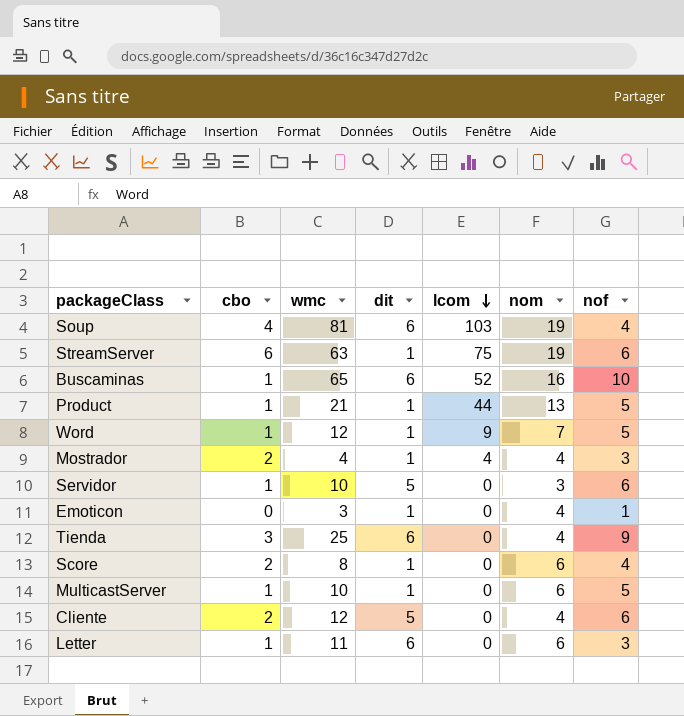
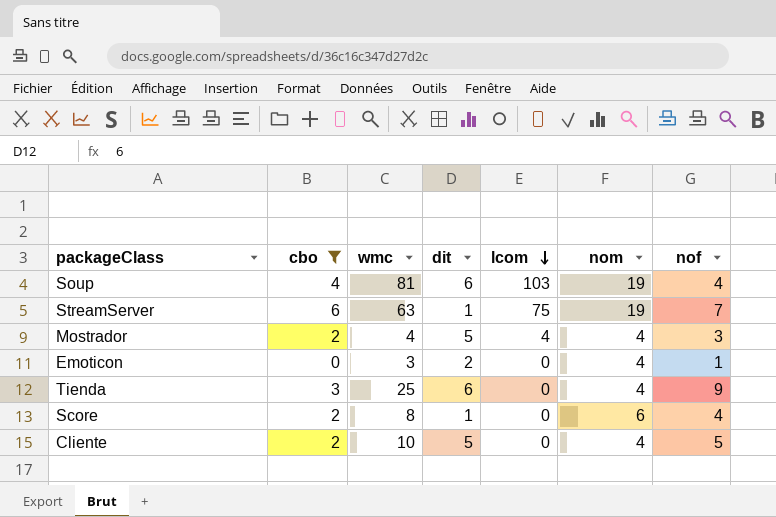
filter: none -> cbo != 1
StreamServer | nof: 6 -> 7
Mostrador | dit: 1 -> 5
Emoticon | dit: 1 -> 2
Cliente | wmc: 12 -> 10
Cliente | nof: 6 -> 5

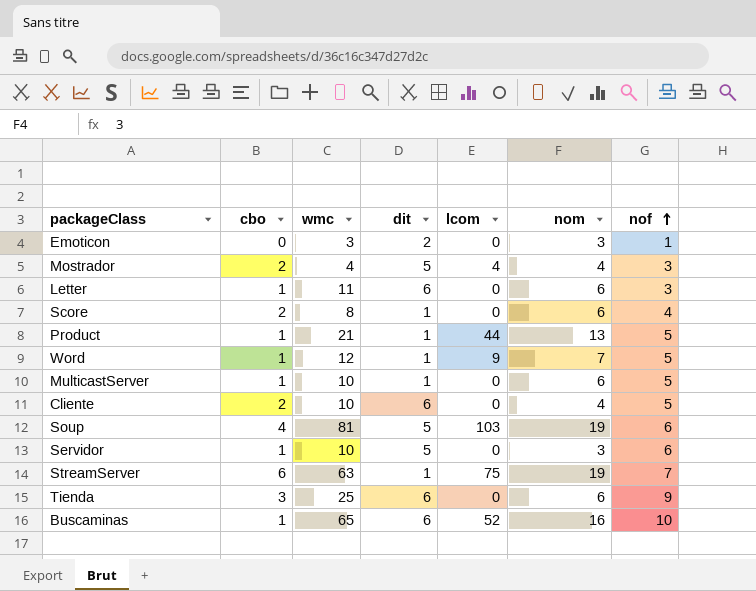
filter: cbo != 1 -> none
row order: lcom descending -> nof ascending
Emoticon | nom: 4 -> 3
Cliente | dit: 5 -> 6
Soup | dit: 6 -> 5
Soup | nof: 4 -> 6
Tienda | nom: 4 -> 6

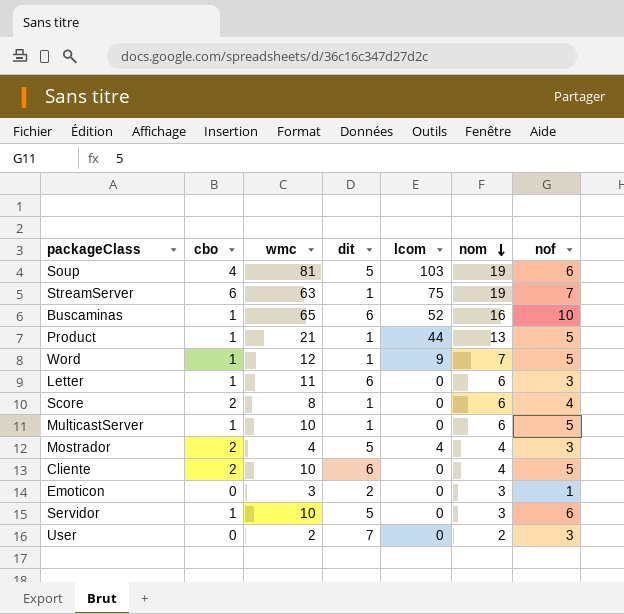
row order: nof ascending -> nom descending
row Tienda: 3 | 25 | 6 | 0 | 6 | 9 -> none
row User: none -> 0 | 2 | 7 | 0 | 2 | 3

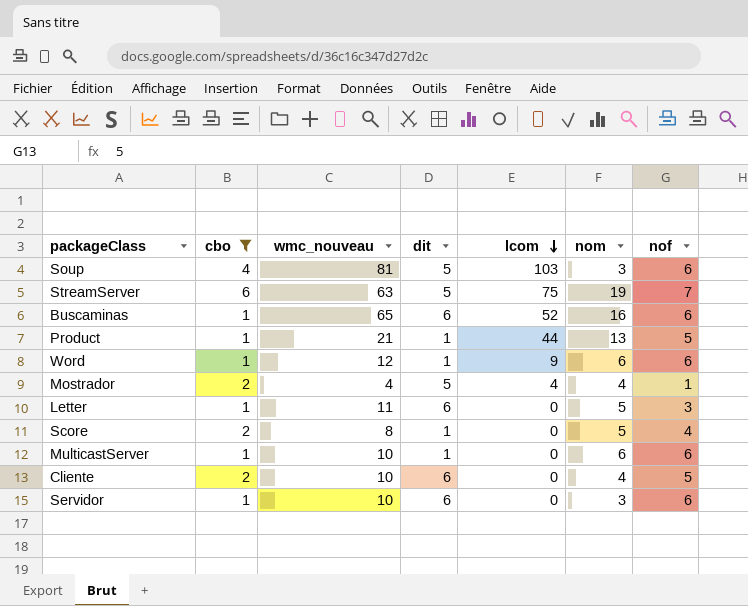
filter: none -> cbo != 0
row order: nom descending -> lcom descending
column name: wmc -> wmc_nouveau
Soup | nom: 19 -> 3
StreamServer | dit: 1 -> 5
Buscaminas | nof: 10 -> 6
Word | nom: 7 -> 6
Word | nof: 5 -> 6
Mostrador | nof: 3 -> 1
Letter | nom: 6 -> 5
Score | nom: 6 -> 5
MulticastServer | nof: 5 -> 6
Servidor | dit: 5 -> 6

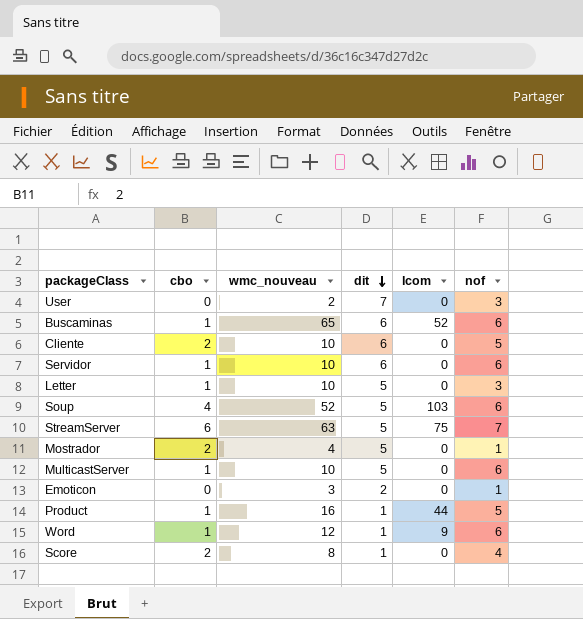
filter: cbo != 0 -> none
row order: lcom descending -> dit descending
column nom | position: 6 -> none
Letter | wmc_nouveau: 11 -> 10
Letter | dit: 6 -> 5
Soup | wmc_nouveau: 81 -> 52
Mostrador | lcom: 4 -> 0
MulticastServer | dit: 1 -> 5
Product | wmc_nouveau: 21 -> 16

